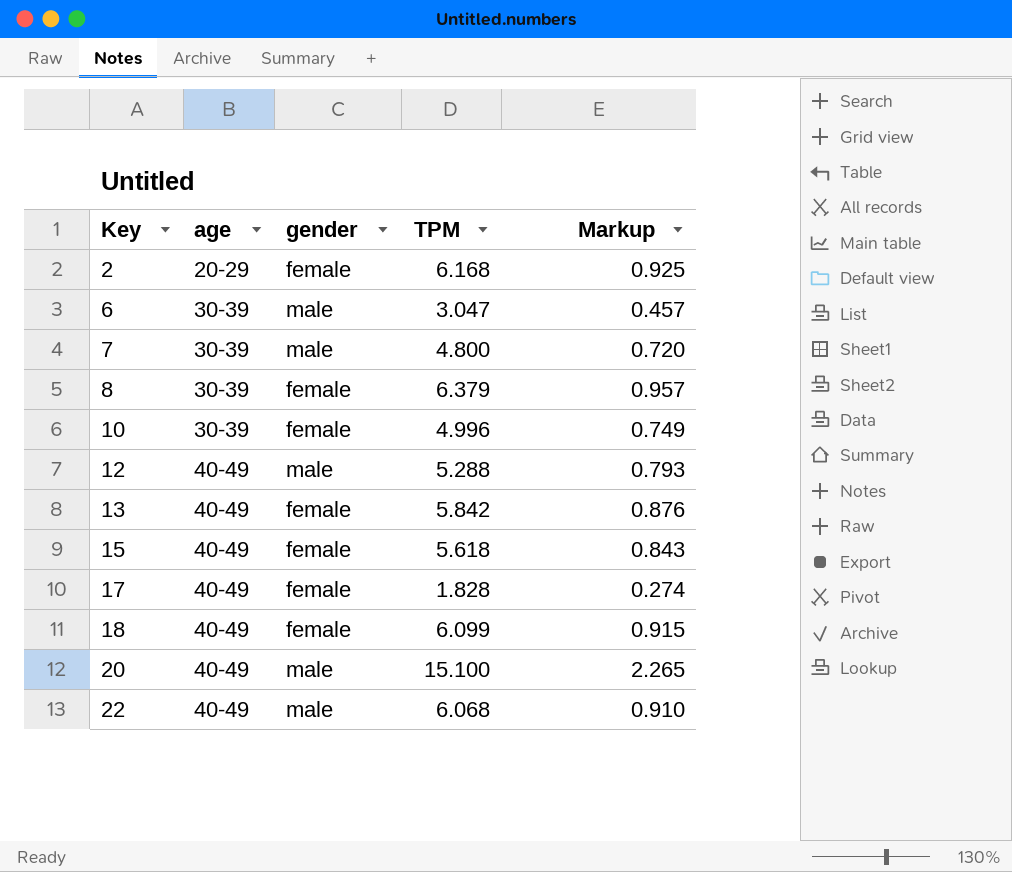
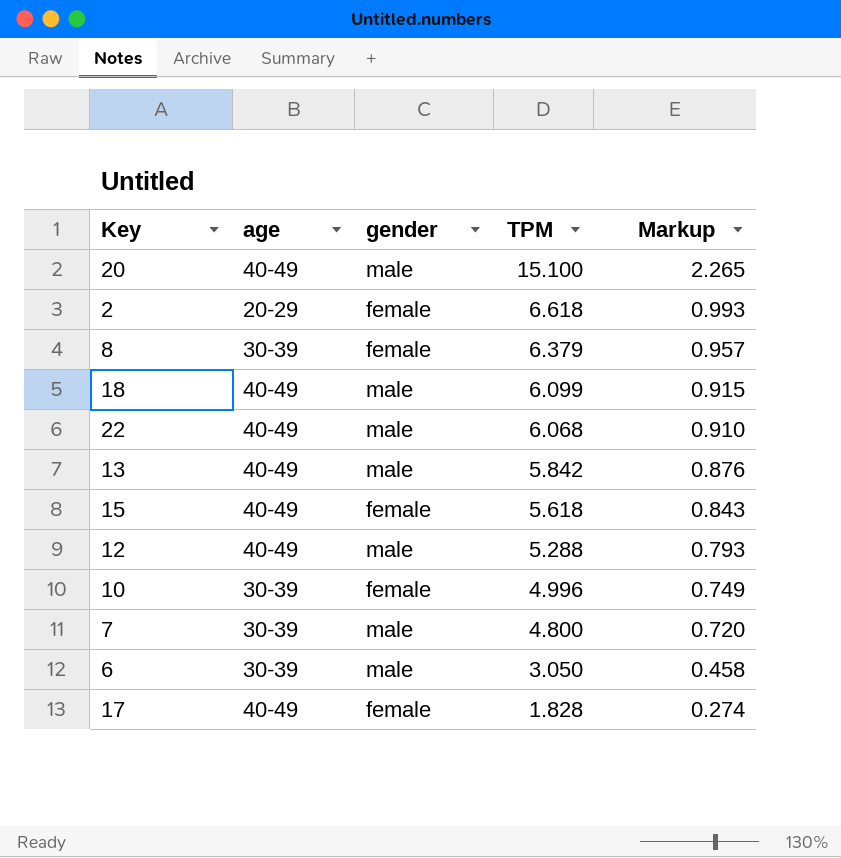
row order: Key ascending -> TPM descending
2 | TPM: 6.168 -> 6.618
2 | Markup: 0.925 -> 0.993
18 | gender: female -> male
13 | gender: female -> male
6 | TPM: 3.047 -> 3.050
6 | Markup: 0.457 -> 0.458

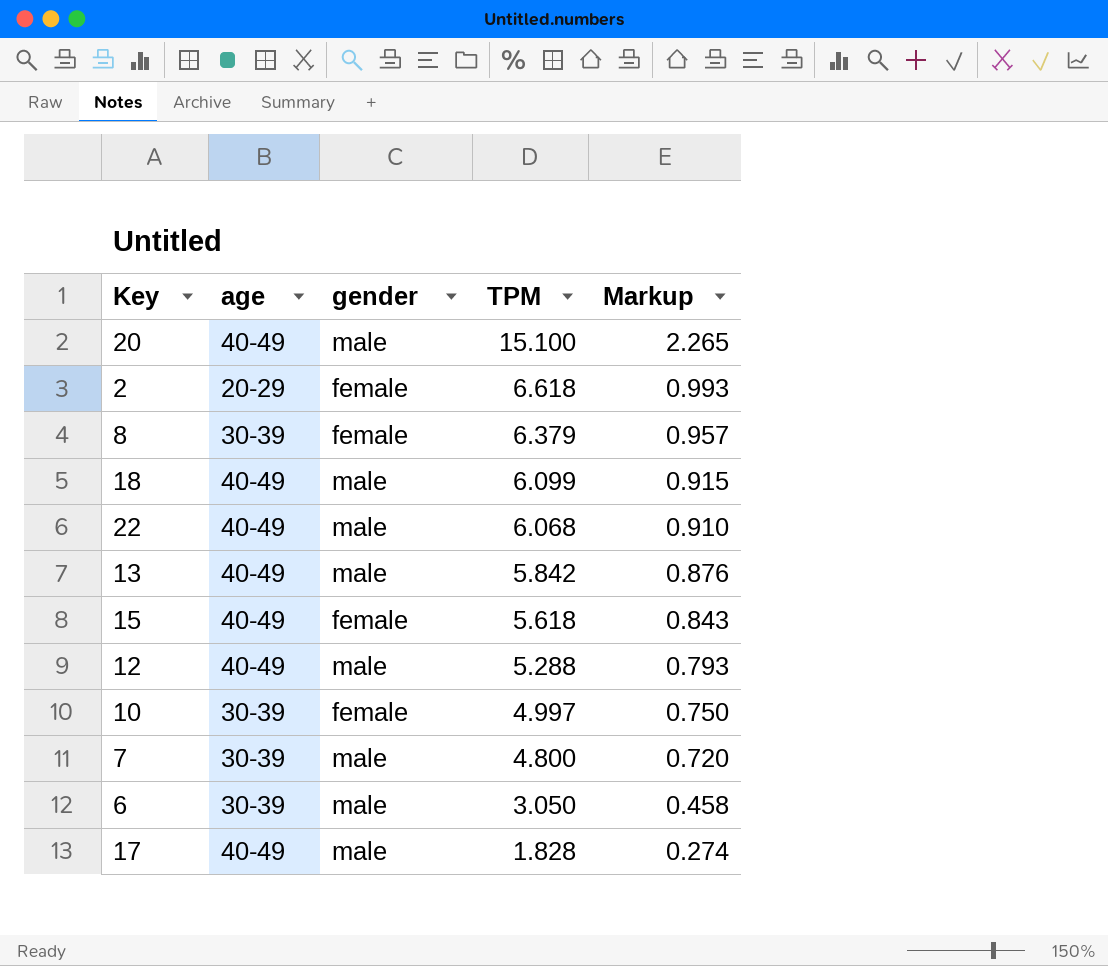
10 | TPM: 4.996 -> 4.997
10 | Markup: 0.749 -> 0.750
17 | gender: female -> male

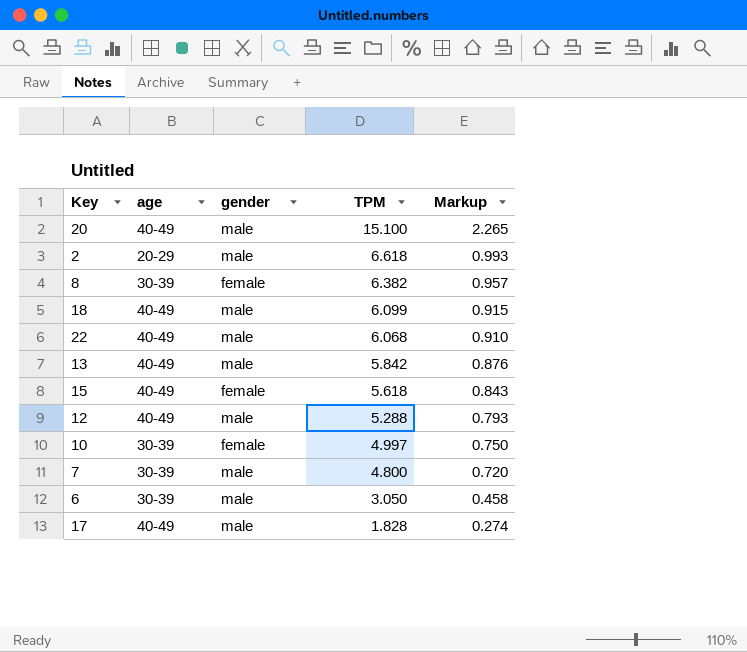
2 | gender: female -> male
8 | TPM: 6.379 -> 6.382

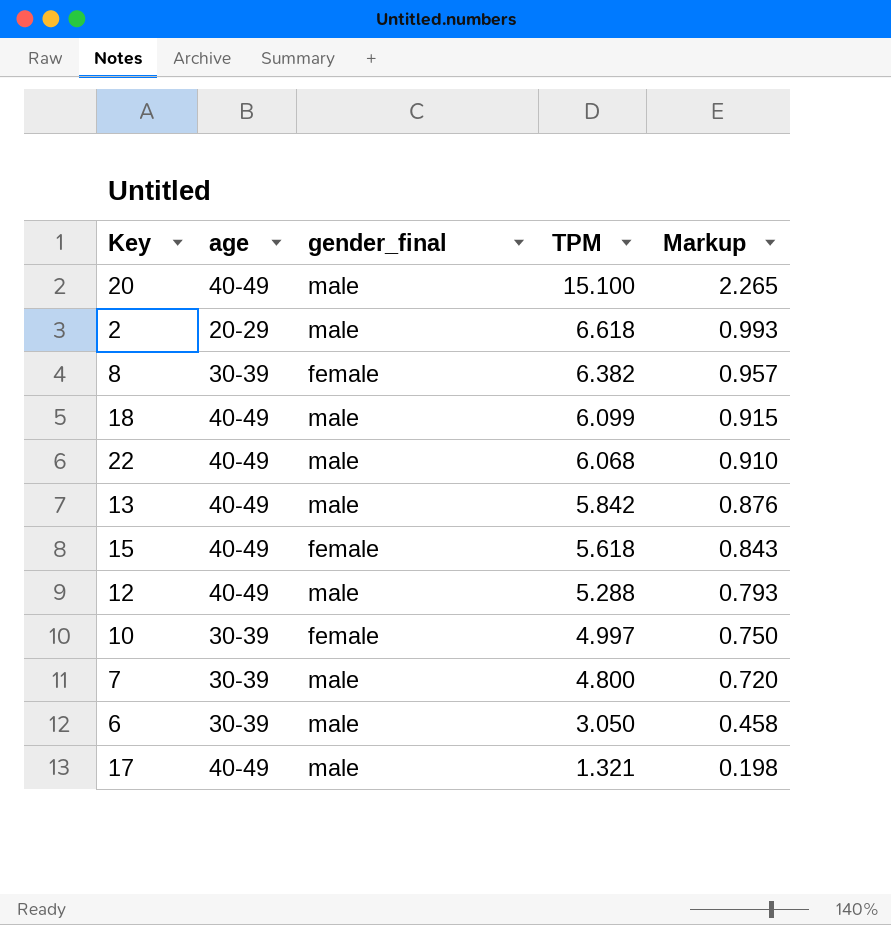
column name: gender -> gender_final
17 | TPM: 1.828 -> 1.321
17 | Markup: 0.274 -> 0.198

